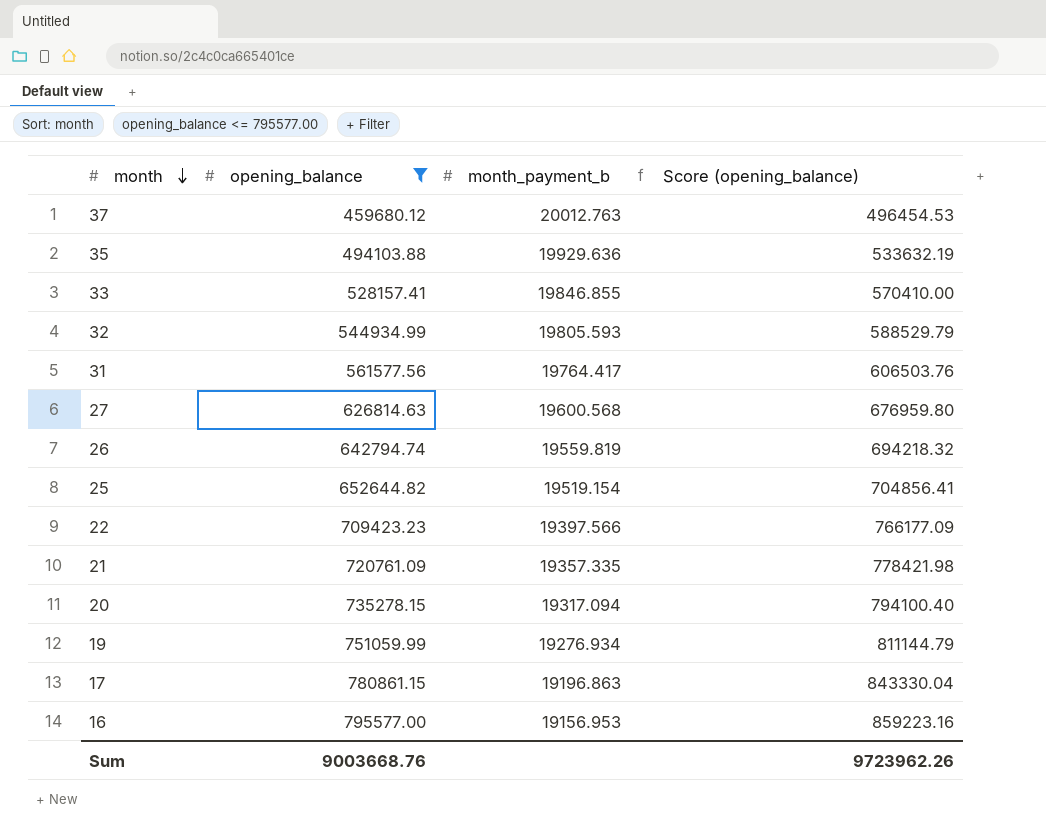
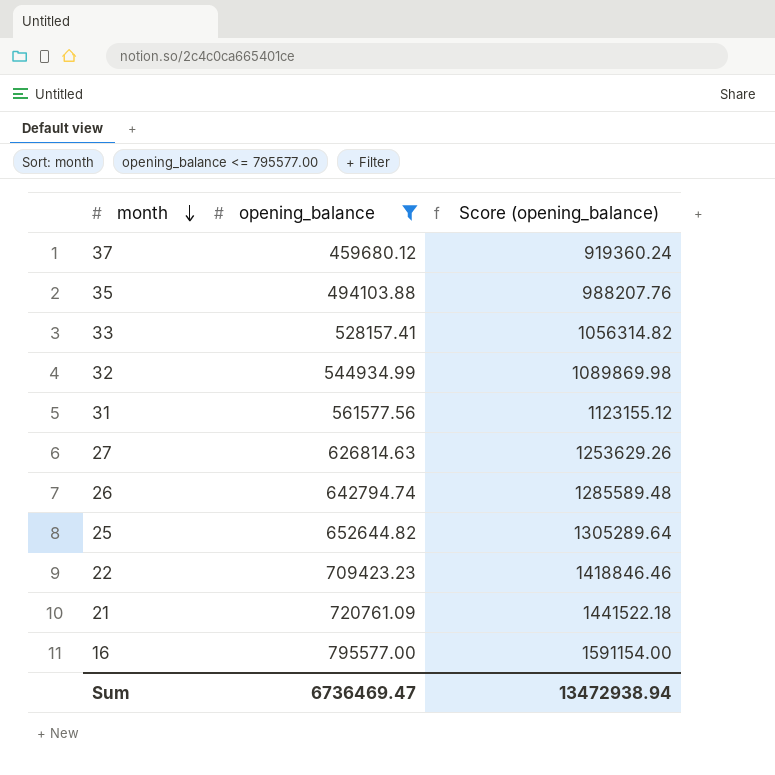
column month_payment_b | position: 3 -> none
column Score (opening_balance) | formula: [opening_balance] * 1.08 -> [opening_balance] * 2
row 20: 735278.15 | 19317.094 | 794100.40 -> none
row 19: 751059.99 | 19276.934 | 811144.79 -> none
row 17: 780861.15 | 19196.863 | 843330.04 -> none
Sum | opening_balance: 9003668.76 -> 6736469.47
Sum | Score (opening_balance): 9723962.26 -> 13472938.94

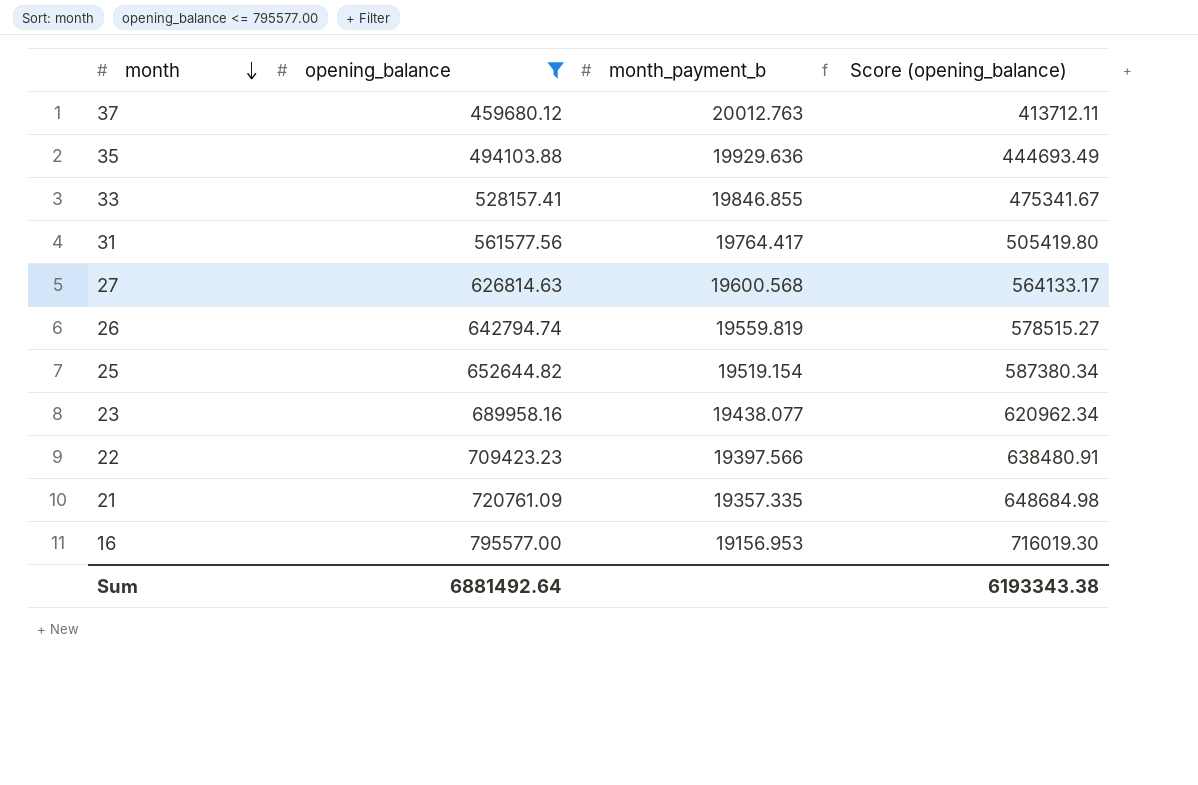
column month_payment_b | position: none -> 3
column Score (opening_balance) | formula: [opening_balance] * 2 -> [opening_balance] * 0.9
row 32: 544934.99 | 1089869.98 -> none
row 23: none -> 689958.16 | 19438.077 | 620962.34
Sum | opening_balance: 6736469.47 -> 6881492.64
Sum | Score (opening_balance): 13472938.94 -> 6193343.38

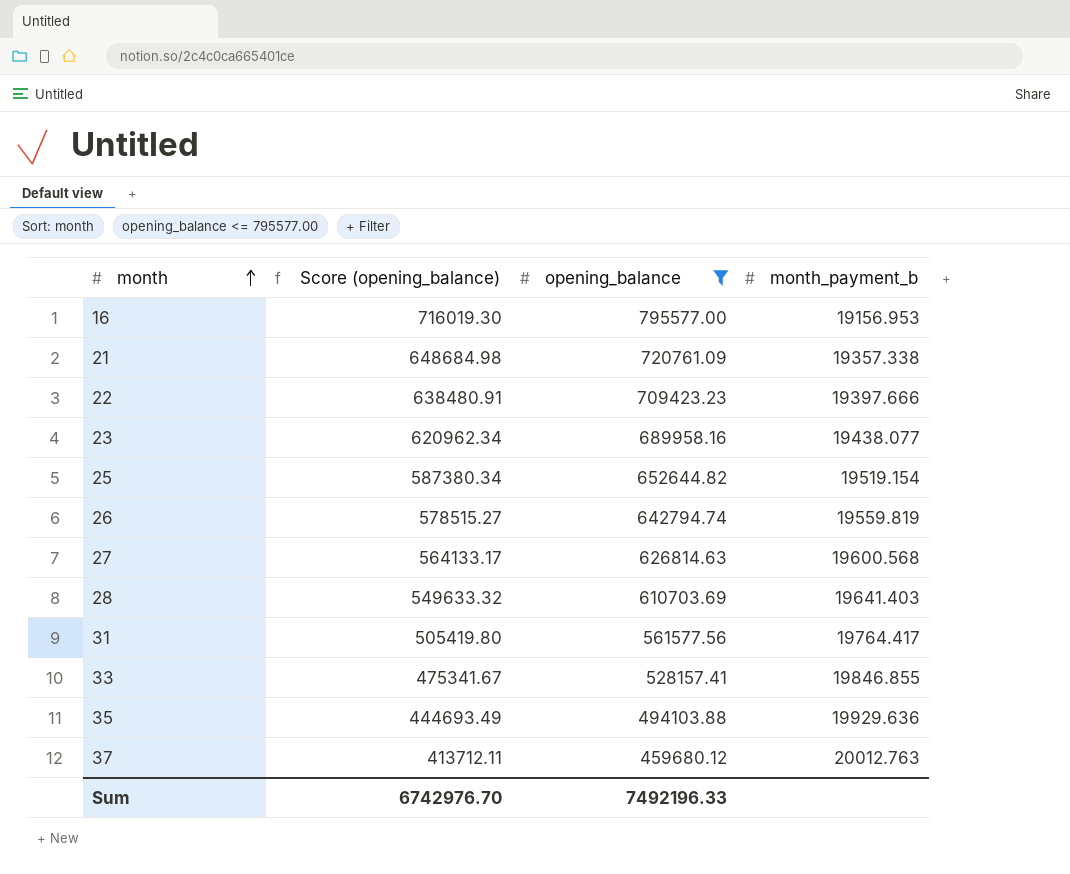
row order: month descending -> month ascending
column Score (opening_balance) | position: 4 -> 2
21 | month_payment_b: 19357.335 -> 19357.338
22 | month_payment_b: 19397.566 -> 19397.666
row 28: none -> 549633.32 | 610703.69 | 19641.403
Sum | Score (opening_balance): 6193343.38 -> 6742976.70
Sum | opening_balance: 6881492.64 -> 7492196.33

